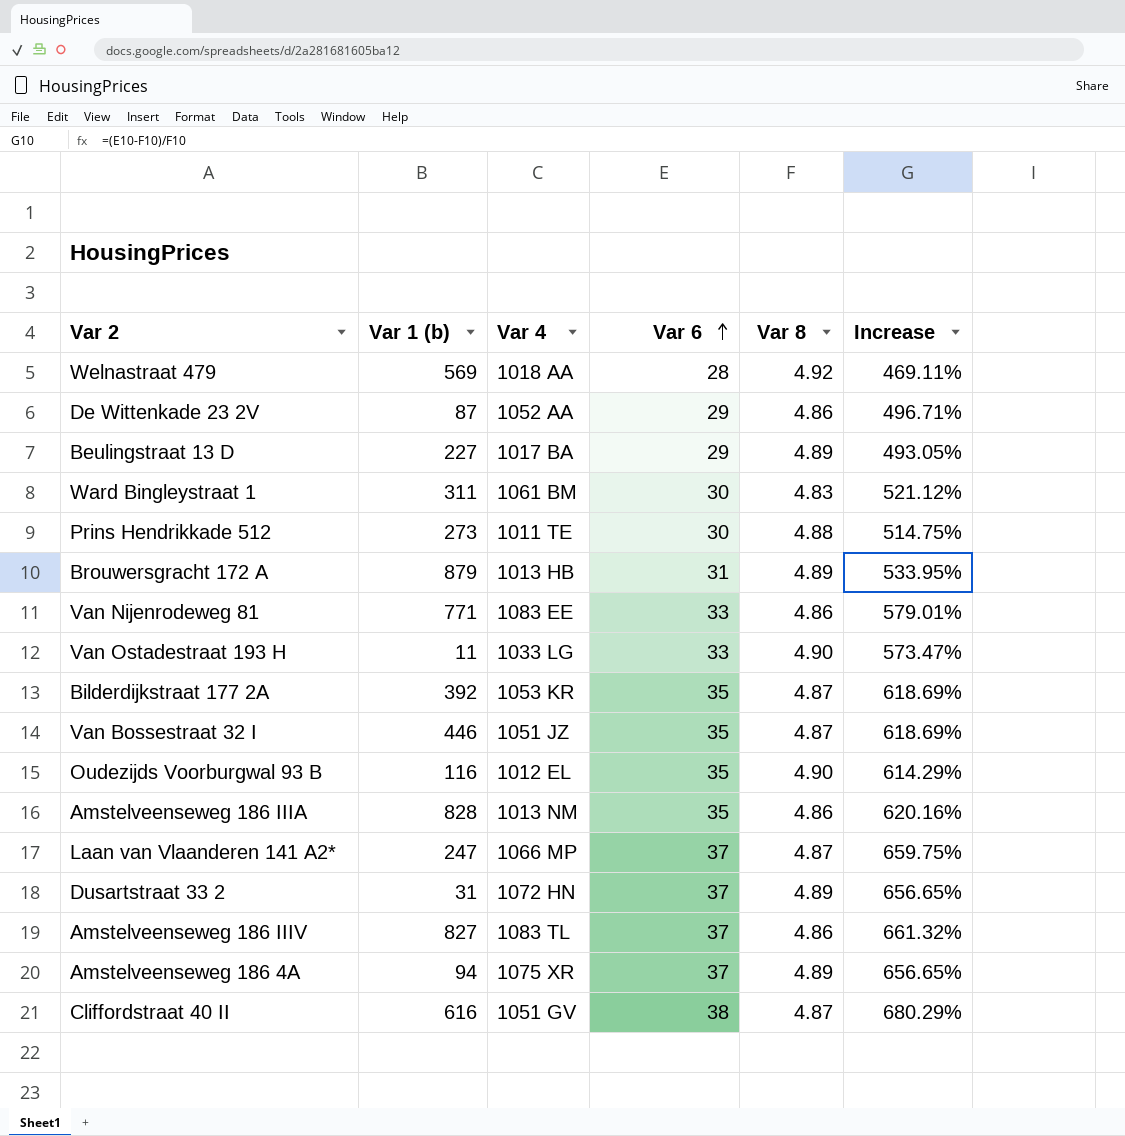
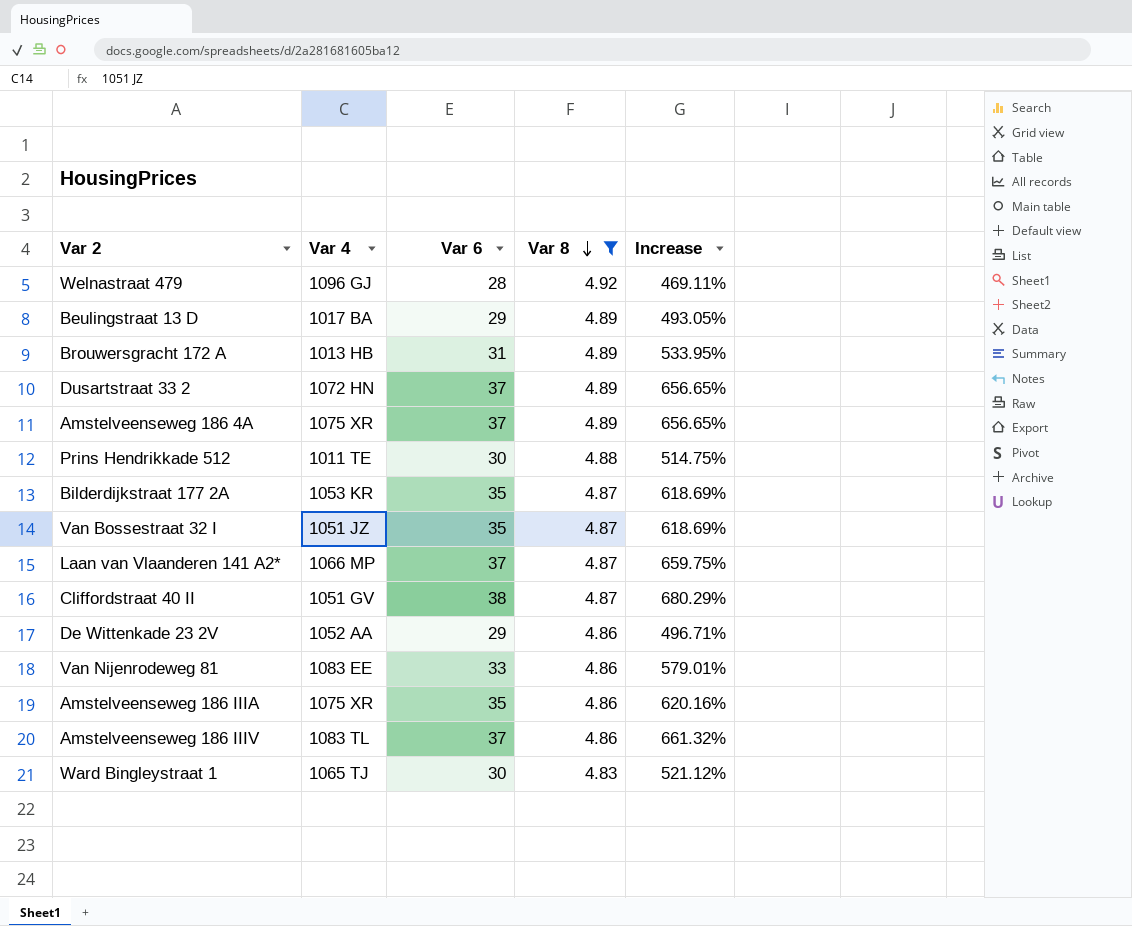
filter: none -> Var 8 != 4.90
row order: Var 6 ascending -> Var 8 descending
column Var 1 (b) | position: 2 -> none
Welnastraat 479 | Var 4: 1018 AA -> 1096 GJ
Amstelveenseweg 186 IIIA | Var 4: 1013 NM -> 1075 XR
Ward Bingleystraat 1 | Var 4: 1061 BM -> 1065 TJ

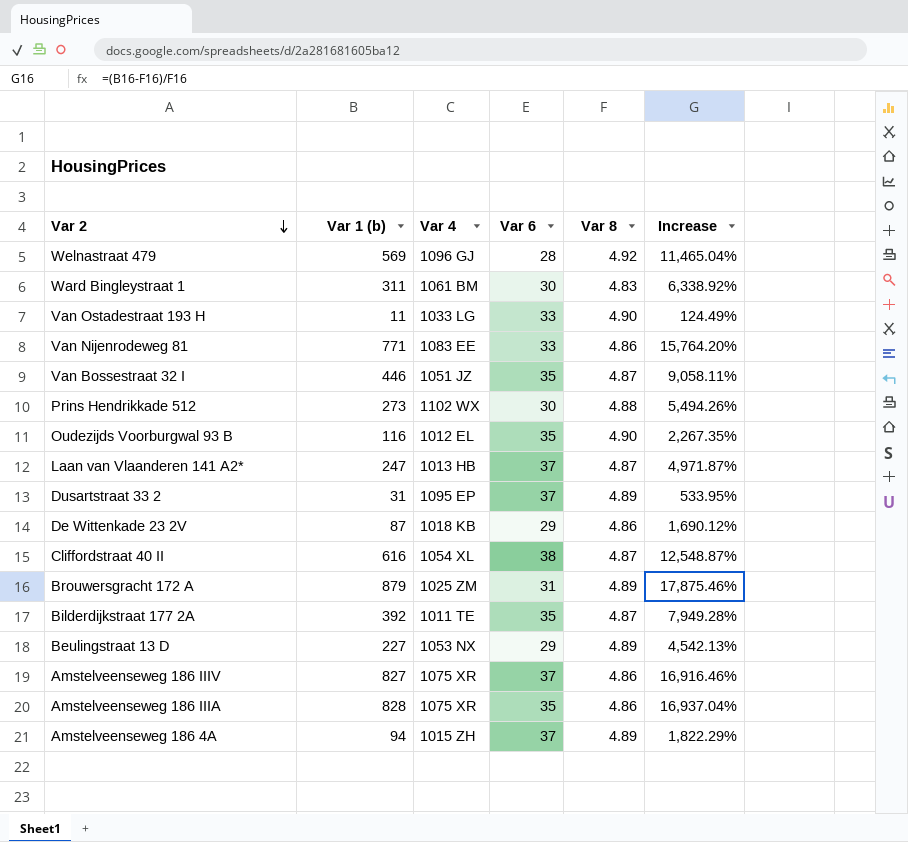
filter: Var 8 != 4.90 -> none
row order: Var 8 descending -> Var 2 descending
column Var 1 (b) | position: none -> 2
column Increase | formula: ([Var 6] - [Var 8]) / [Var 8] -> ([Var 1 (b)] - [Var 8]) / [Var 8]
Ward Bingleystraat 1 | Var 4: 1065 TJ -> 1061 BM
Prins Hendrikkade 512 | Var 4: 1011 TE -> 1102 WX
Laan van Vlaanderen 141 A2* | Var 4: 1066 MP -> 1013 HB
Dusartstraat 33 2 | Var 4: 1072 HN -> 1095 EP
De Wittenkade 23 2V | Var 4: 1052 AA -> 1018 KB
Cliffordstraat 40 II | Var 4: 1051 GV -> 1054 XL
Brouwersgracht 172 A | Var 4: 1013 HB -> 1025 ZM
Bilderdijkstraat 177 2A | Var 4: 1053 KR -> 1011 TE
Beulingstraat 13 D | Var 4: 1017 BA -> 1053 NX
Amstelveenseweg 186 IIIV | Var 4: 1083 TL -> 1075 XR
Amstelveenseweg 186 4A | Var 4: 1075 XR -> 1015 ZH

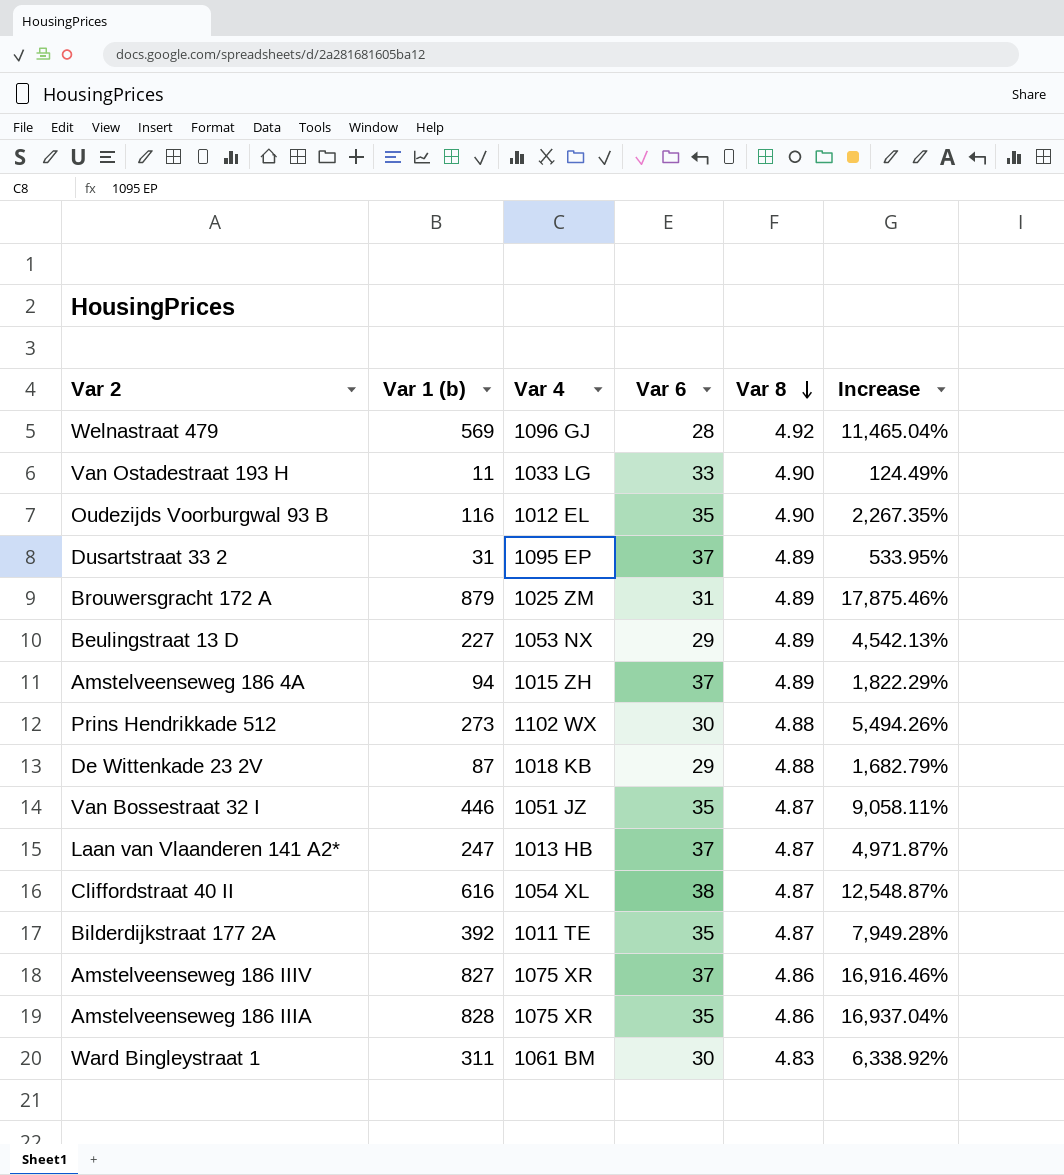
row order: Var 2 descending -> Var 8 descending
row Van Nijenrodeweg 81: 771 | 1083 EE | 33 | 4.86 | 15,764.20% -> none
De Wittenkade 23 2V | Var 8: 4.86 -> 4.88
De Wittenkade 23 2V | Increase: 1,690.12% -> 1,682.79%

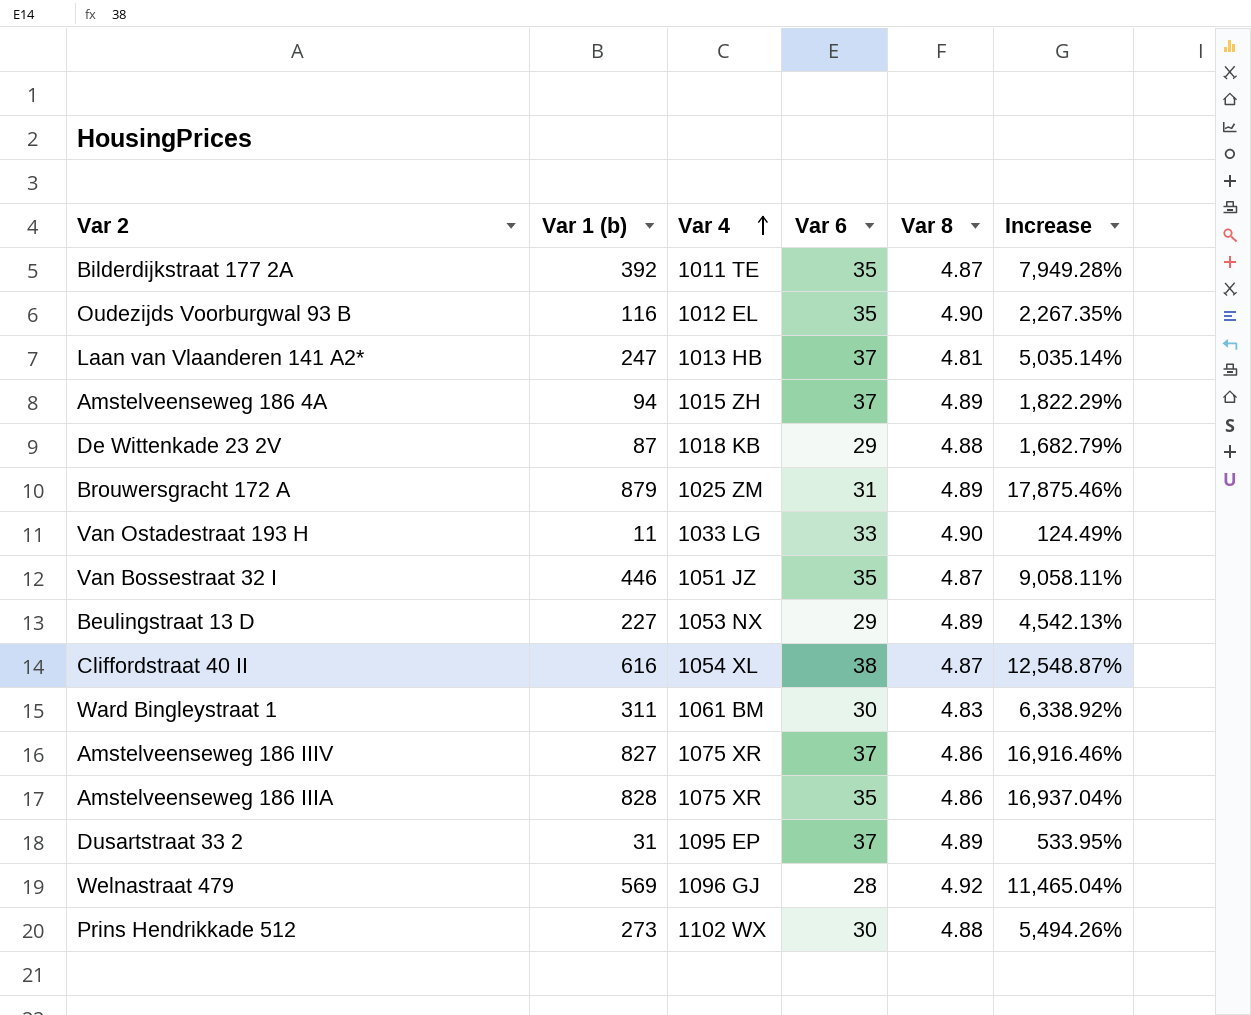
row order: Var 8 descending -> Var 4 ascending
Laan van Vlaanderen 141 A2* | Var 8: 4.87 -> 4.81
Laan van Vlaanderen 141 A2* | Increase: 4,971.87% -> 5,035.14%

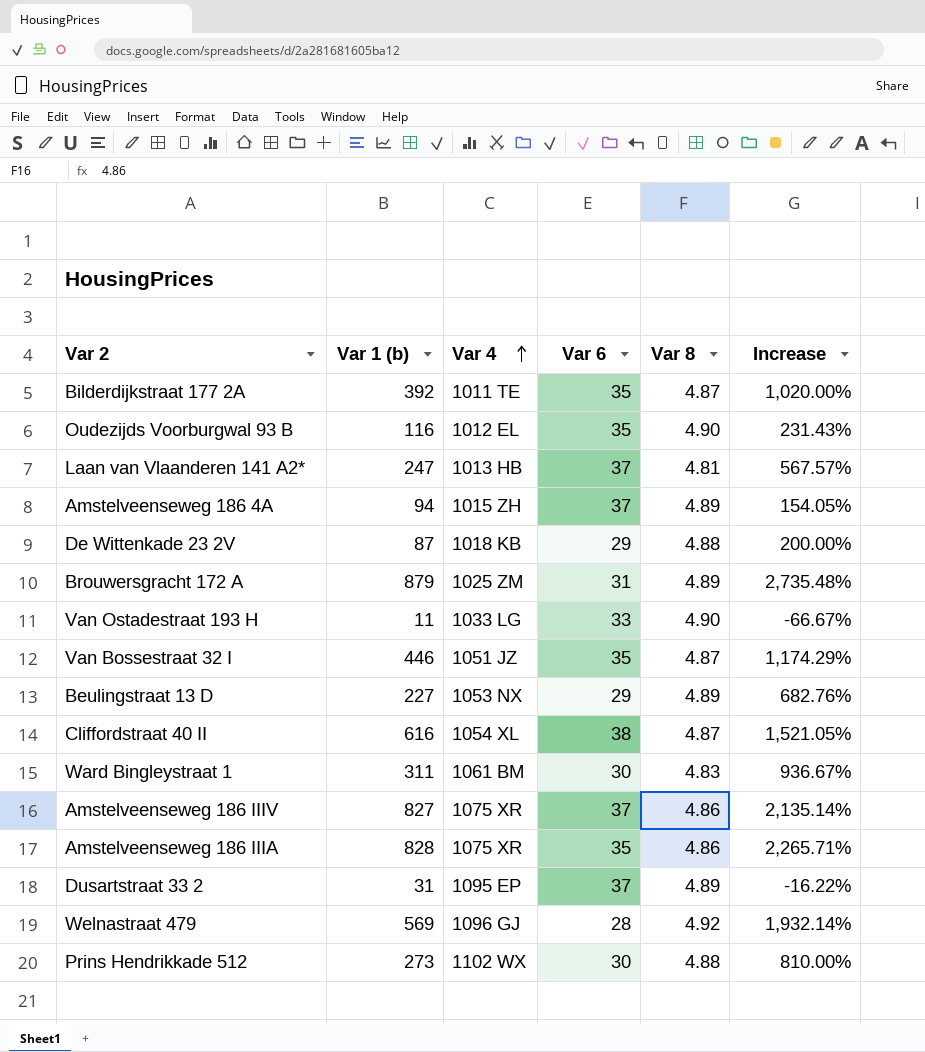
column Increase | formula: ([Var 1 (b)] - [Var 8]) / [Var 8] -> ([Var 1 (b)] - [Var 6]) / [Var 6]

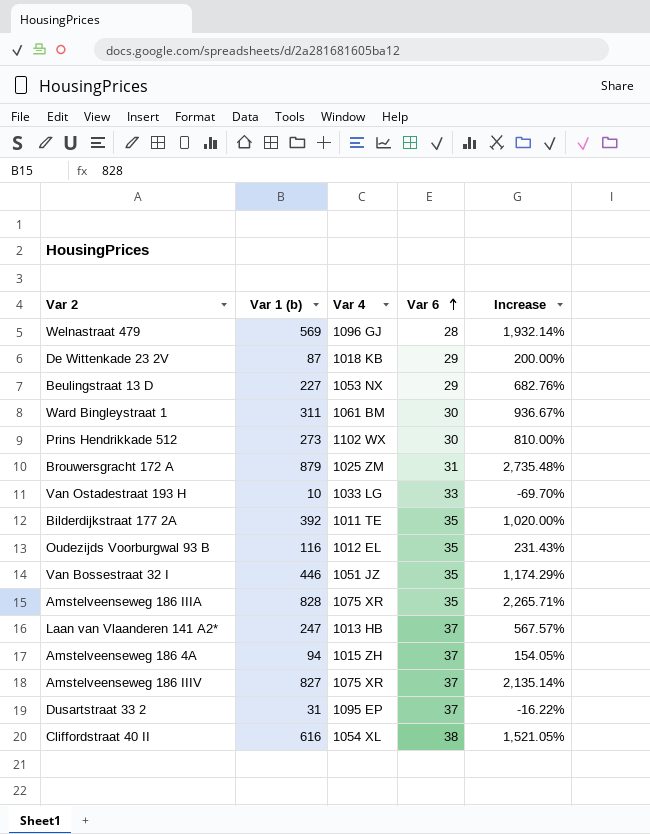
row order: Var 4 ascending -> Var 6 ascending
column Var 8 | position: 5 -> none
Van Ostadestraat 193 H | Var 1 (b): 11 -> 10
Van Ostadestraat 193 H | Increase: -66.67% -> -69.70%

